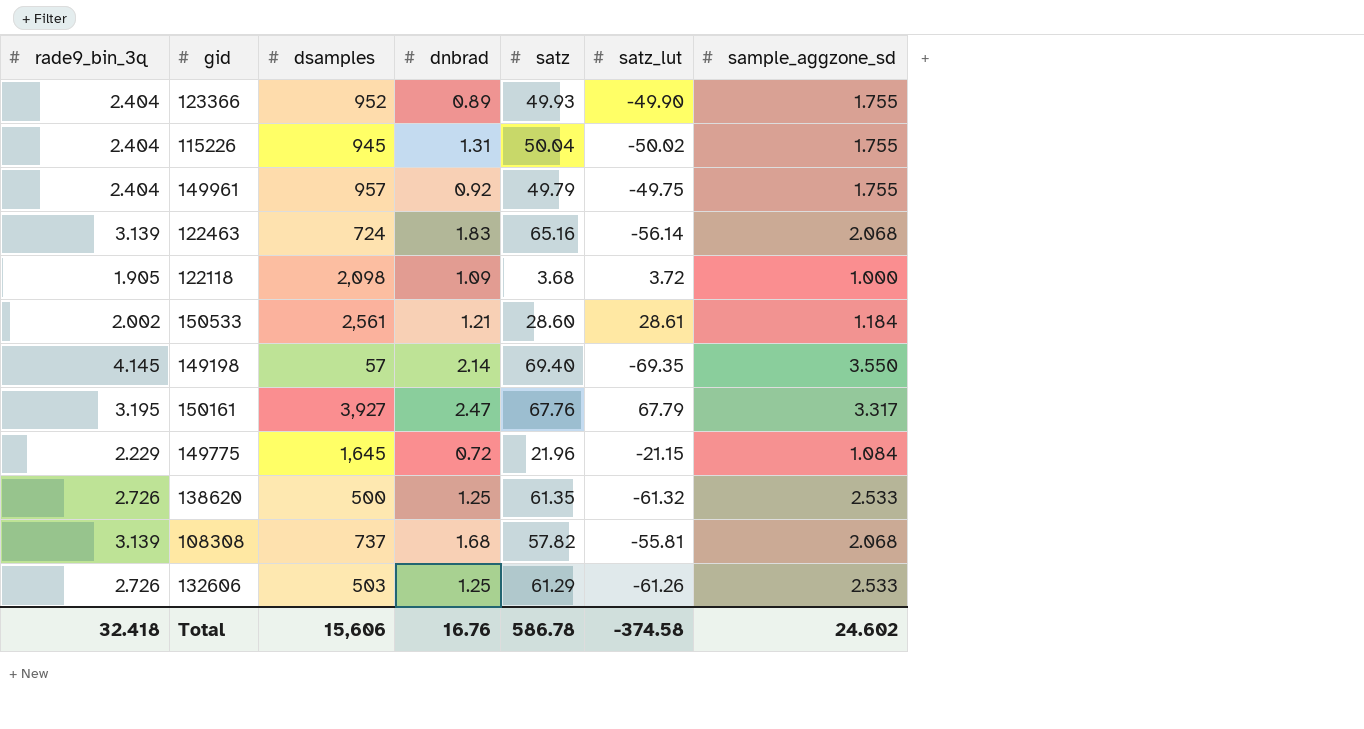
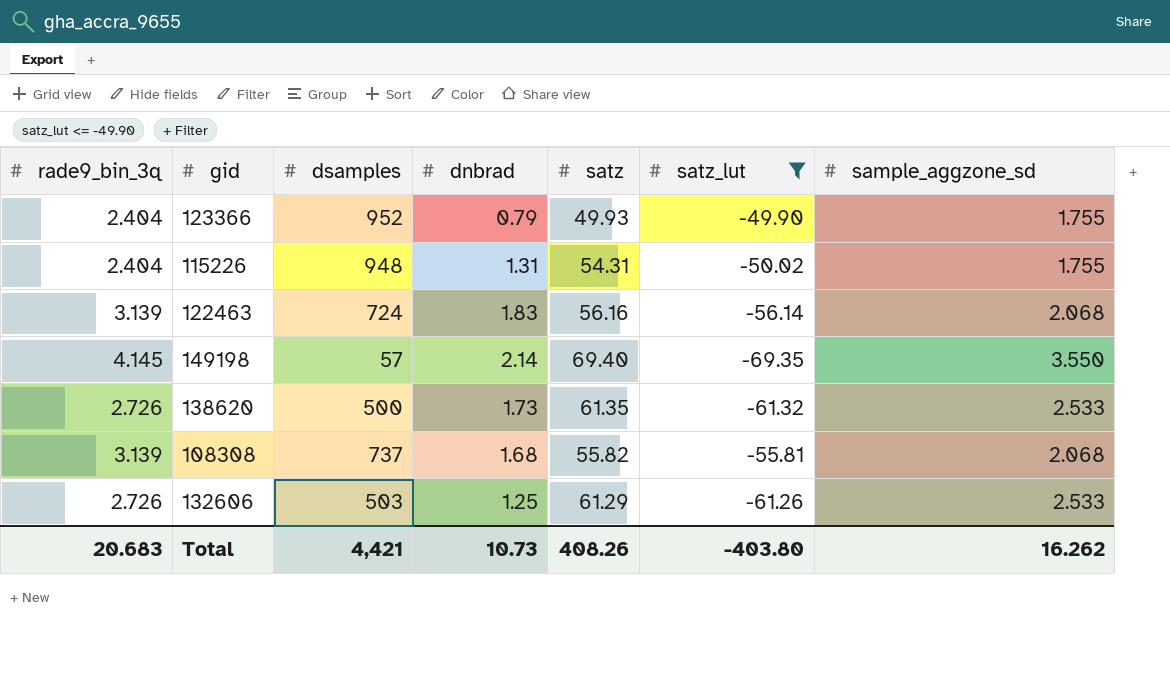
filter: none -> satz_lut <= -49.90
123366 | dnbrad: 0.89 -> 0.79
115226 | dsamples: 945 -> 948
115226 | satz: 50.04 -> 54.31
122463 | satz: 65.16 -> 56.16
138620 | dnbrad: 1.25 -> 1.73
108308 | satz: 57.82 -> 55.82
Total | rade9_bin_3q: 32.418 -> 20.683
Total | dsamples: 15,606 -> 4,421
Total | dnbrad: 16.76 -> 10.73
Total | satz: 586.78 -> 408.26
Total | satz_lut: -374.58 -> -403.80
Total | sample_aggzone_sd: 24.602 -> 16.262

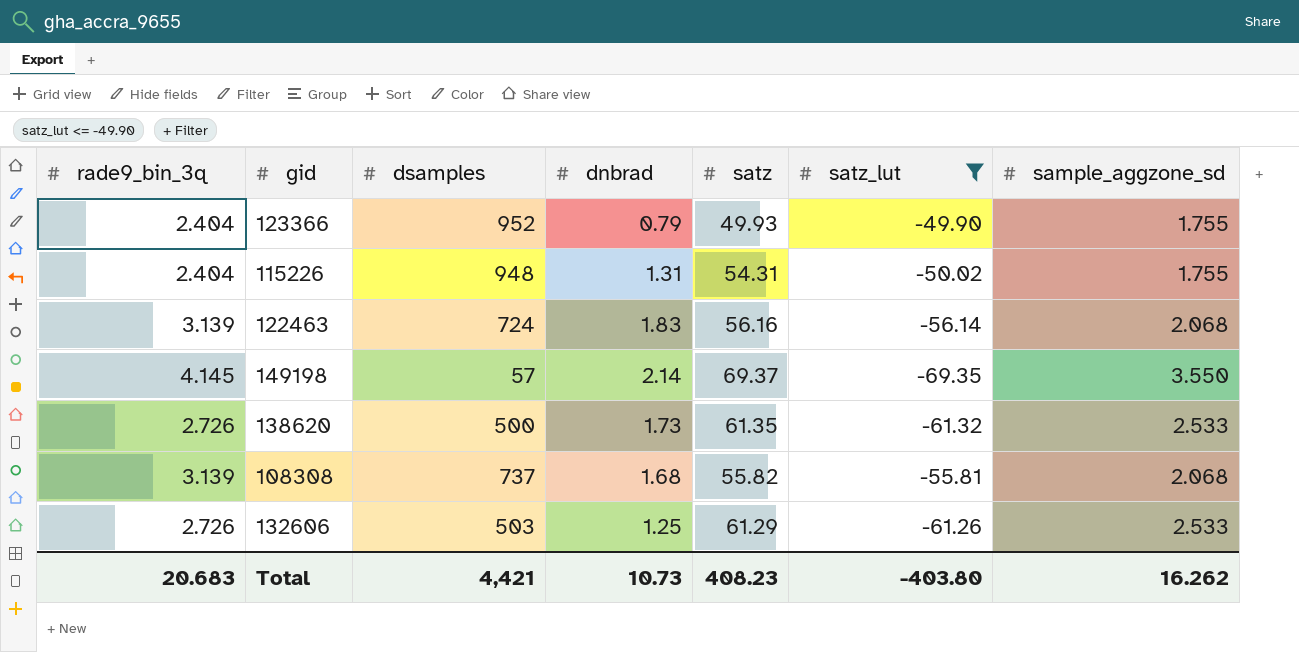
149198 | satz: 69.40 -> 69.37
Total | satz: 408.26 -> 408.23

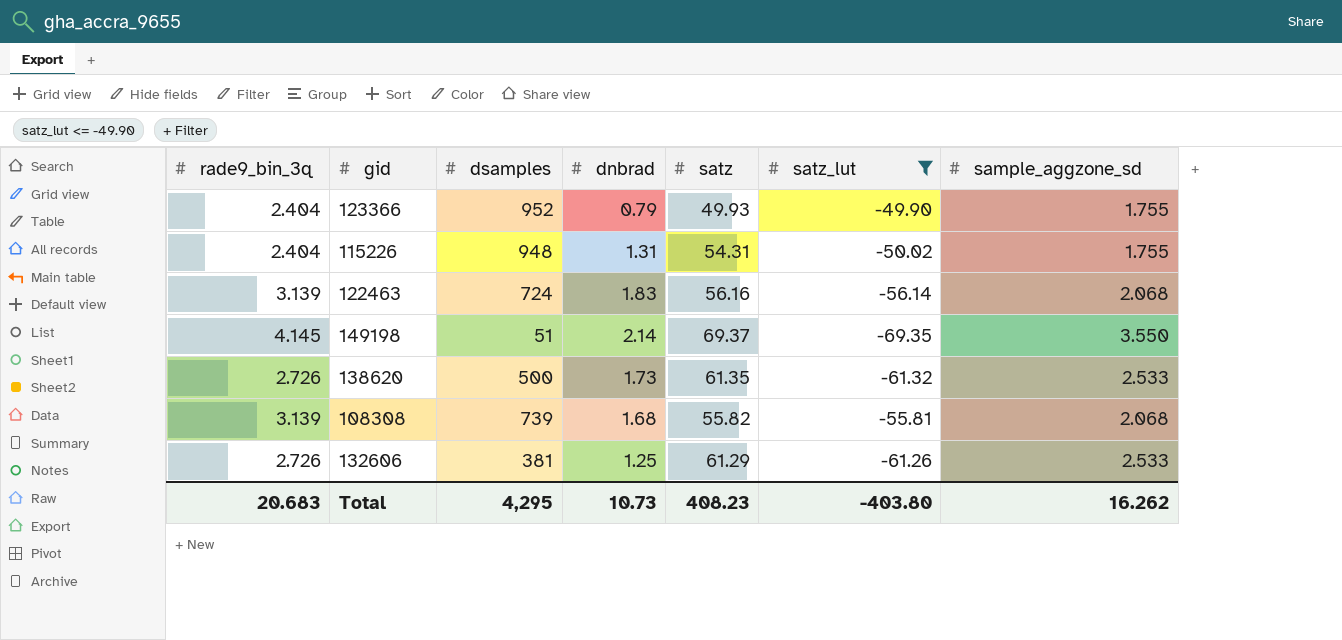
149198 | dsamples: 57 -> 51
108308 | dsamples: 737 -> 739
132606 | dsamples: 503 -> 381
Total | dsamples: 4,421 -> 4,295

